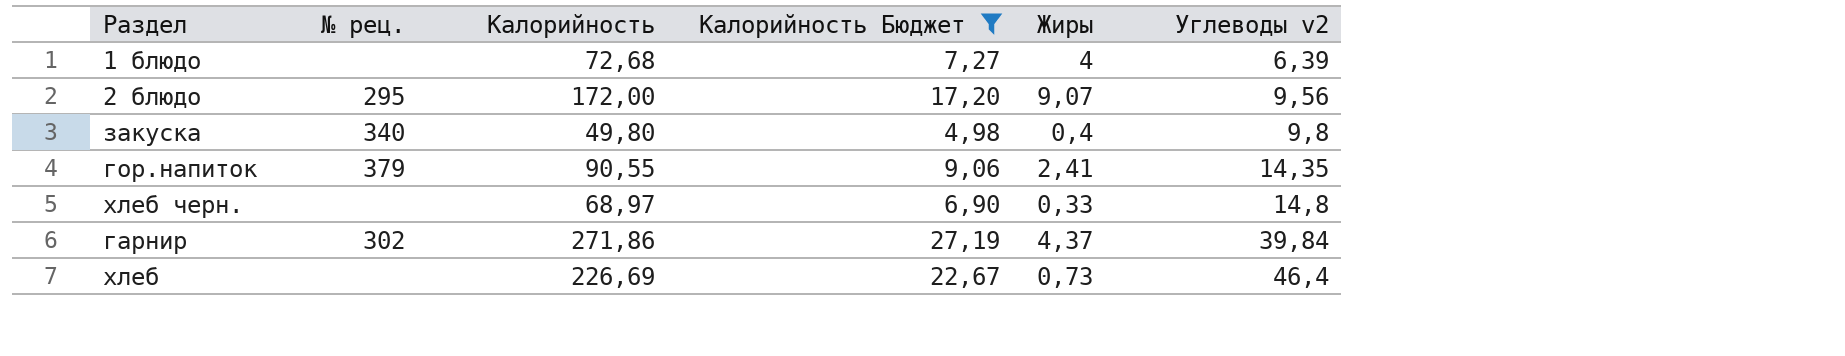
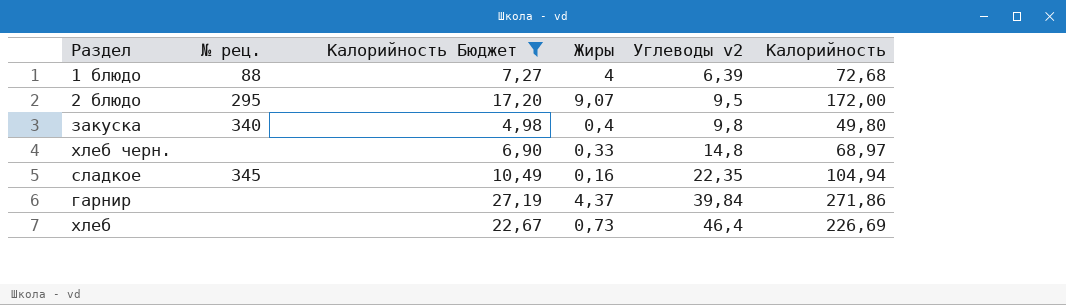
column Калорийность | position: 3 -> 6
row гор.напиток: 379 | 90,55 | 9,06 | 2,41 | 14,35 -> none
1 блюдо | № рец.: none -> 88
2 блюдо | Углеводы v2: 9,56 -> 9,5
row сладкое: none -> 345 | 10,49 | 0,16 | 22,35 | 104,94
гарнир | № рец.: 302 -> none

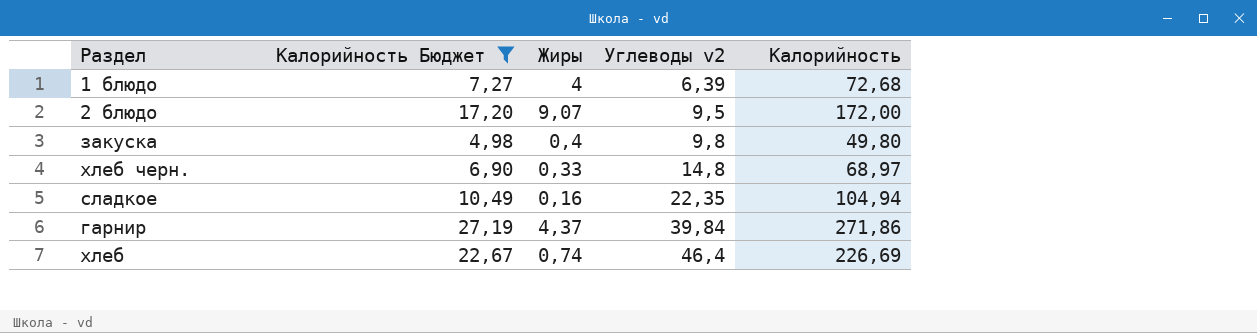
column № рец. | position: 2 -> none
хлеб | Жиры: 0,73 -> 0,74

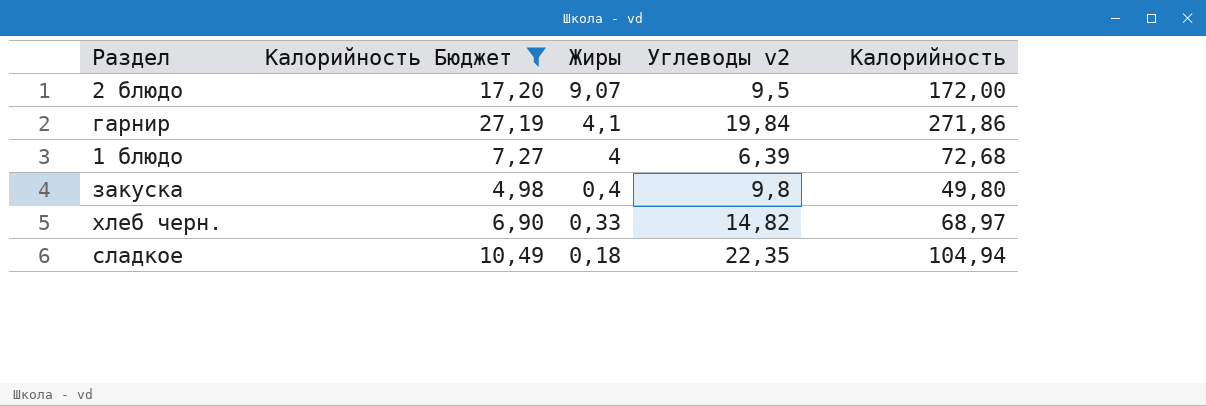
row order: Углеводы v2 ascending -> Жиры descending
row хлеб: 22,67 | 0,74 | 46,4 | 226,69 -> none
гарнир | Жиры: 4,37 -> 4,1
гарнир | Углеводы v2: 39,84 -> 19,84
хлеб черн. | Углеводы v2: 14,8 -> 14,82
сладкое | Жиры: 0,16 -> 0,18

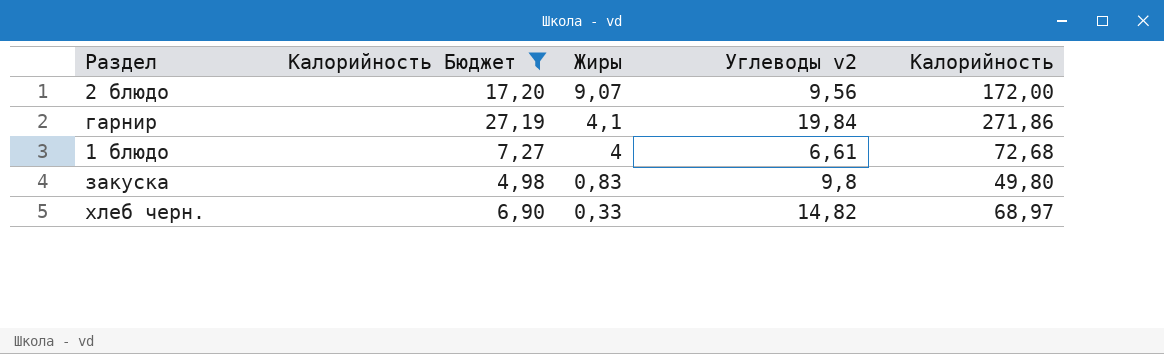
row сладкое: 10,49 | 0,18 | 22,35 | 104,94 -> none
2 блюдо | Углеводы v2: 9,5 -> 9,56
1 блюдо | Углеводы v2: 6,39 -> 6,61
закуска | Жиры: 0,4 -> 0,83

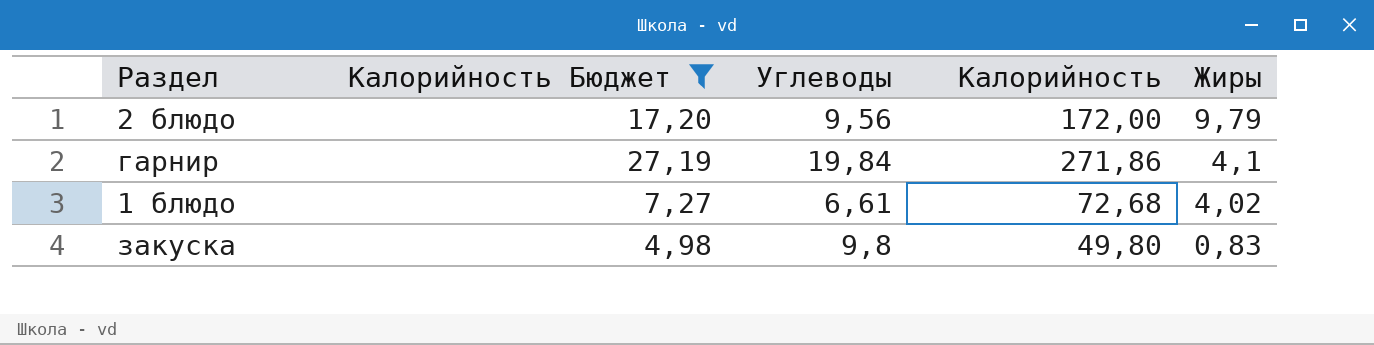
column name: Углеводы v2 -> Углеводы
column Жиры | position: 3 -> 5
row хлеб черн.: 6,90 | 0,33 | 14,82 | 68,97 -> none
2 блюдо | Жиры: 9,07 -> 9,79
1 блюдо | Жиры: 4 -> 4,02

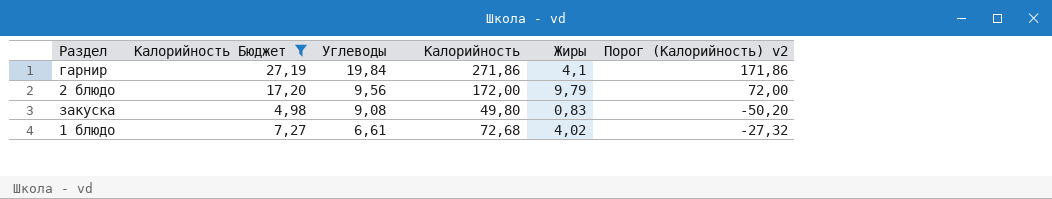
row order: Жиры descending -> Углеводы descending
column Порог (Калорийность) v2 | formula: none -> [Калорийность] - 100
закуска | Углеводы: 9,8 -> 9,08

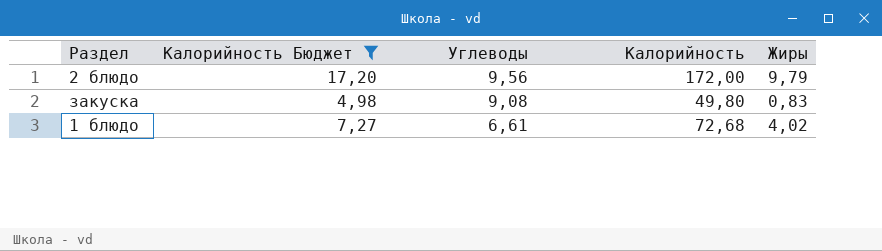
column Порог (Калорийность) v2 | formula: [Калорийность] - 100 -> none
row гарнир: 27,19 | 19,84 | 271,86 | 4,1 | 171,86 -> none

